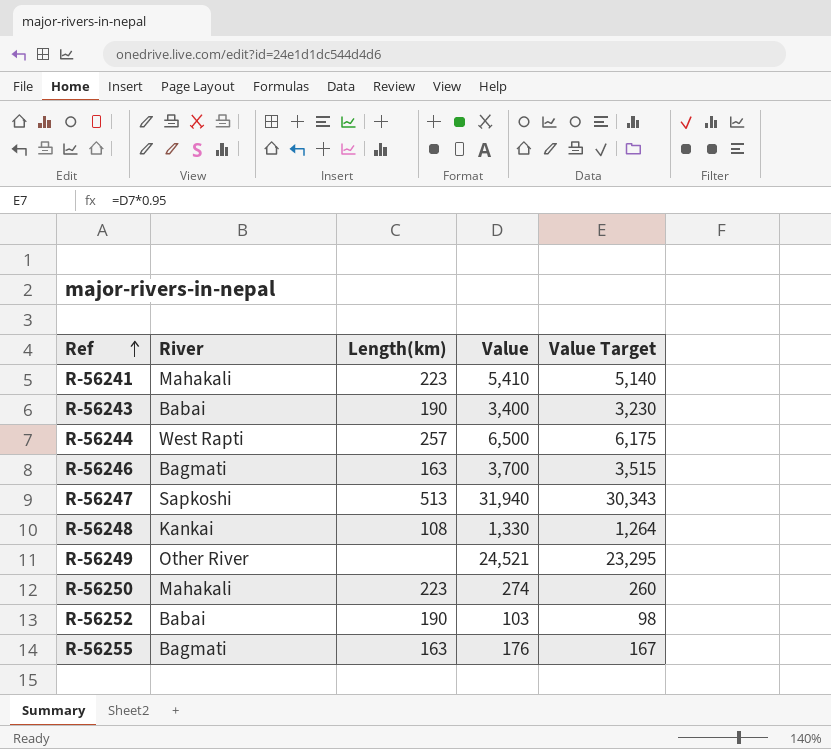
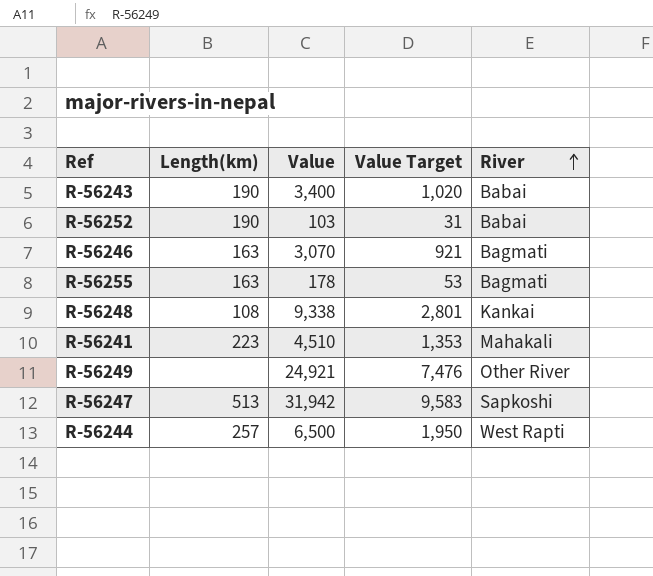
row order: Ref ascending -> River ascending
column Value Target | formula: [Value] * 0.95 -> [Value] * 0.3
column River | position: 2 -> 5
row R-56250: Mahakali | 223 | 274 | 260 -> none
R-56246 | Value: 3,700 -> 3,070
R-56255 | Value: 176 -> 178
R-56248 | Value: 1,330 -> 9,338
R-56241 | Value: 5,410 -> 4,510
R-56249 | Value: 24,521 -> 24,921
R-56247 | Value: 31,940 -> 31,942

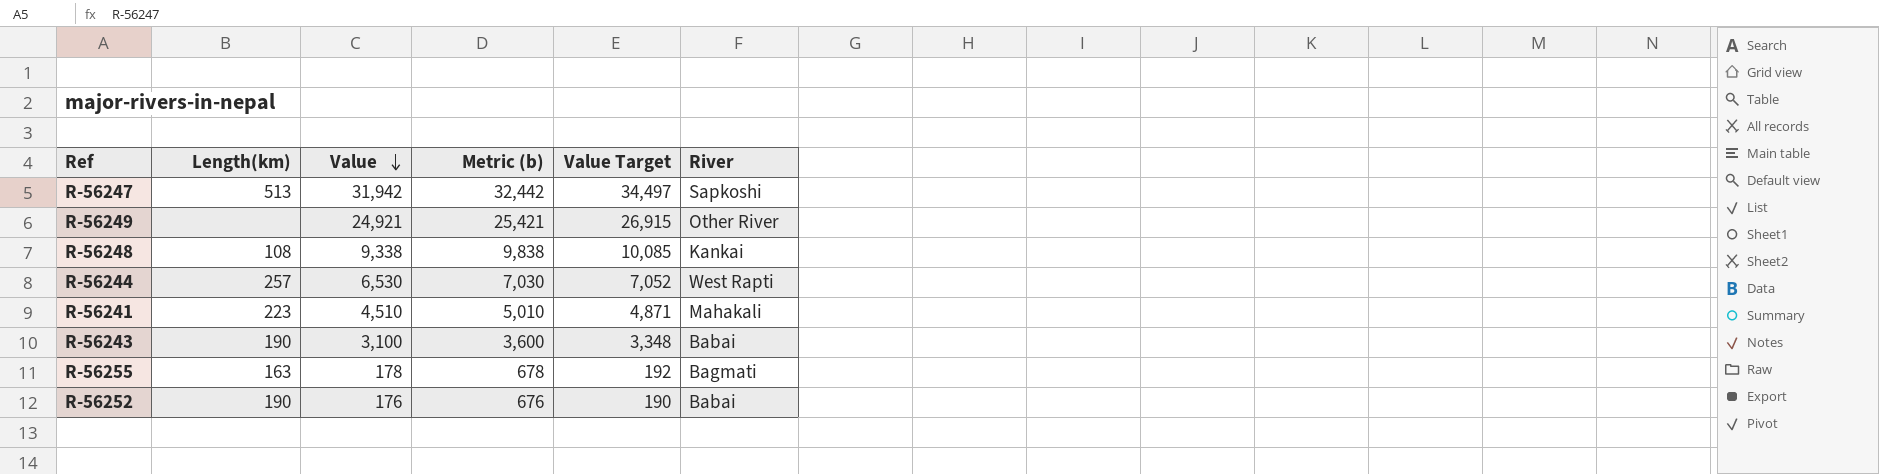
row order: River ascending -> Value descending
column Metric (b) | formula: none -> [Value] + 500
column Value Target | formula: [Value] * 0.3 -> [Value] * 1.08
row R-56246: 163 | 3,070 | 921 | Bagmati -> none
R-56244 | Value: 6,500 -> 6,530
R-56243 | Value: 3,400 -> 3,100
R-56252 | Value: 103 -> 176

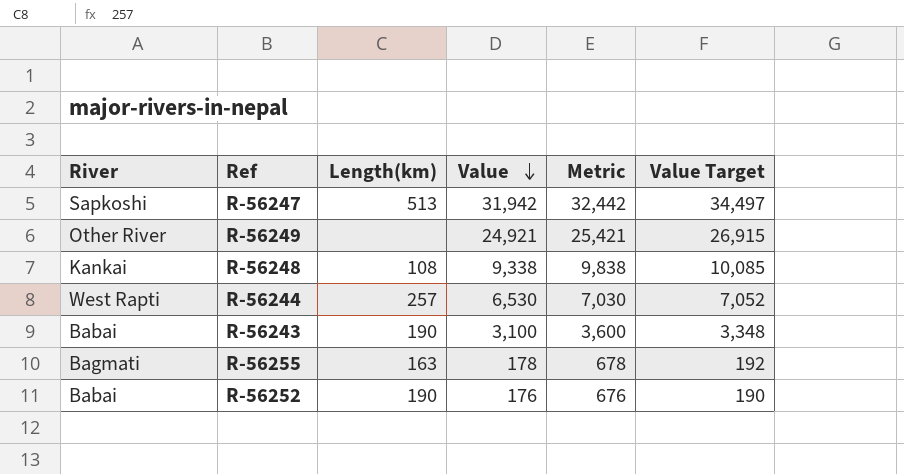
column River | position: 6 -> 1
column name: Metric (b) -> Metric
row R-56241: 223 | 4,510 | 5,010 | 4,871 | Mahakali -> none

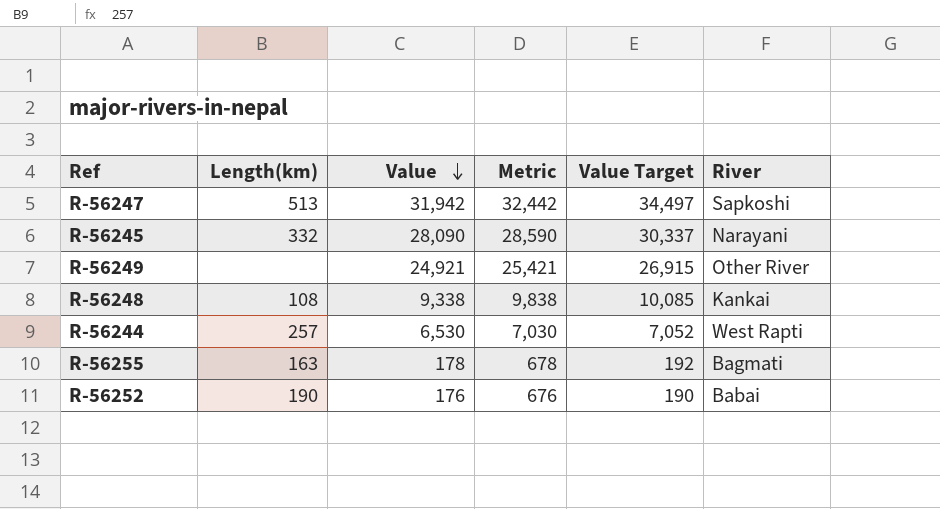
column River | position: 1 -> 6
row R-56243: Babai | 190 | 3,100 | 3,600 | 3,348 -> none
row R-56245: none -> 332 | 28,090 | 28,590 | 30,337 | Narayani

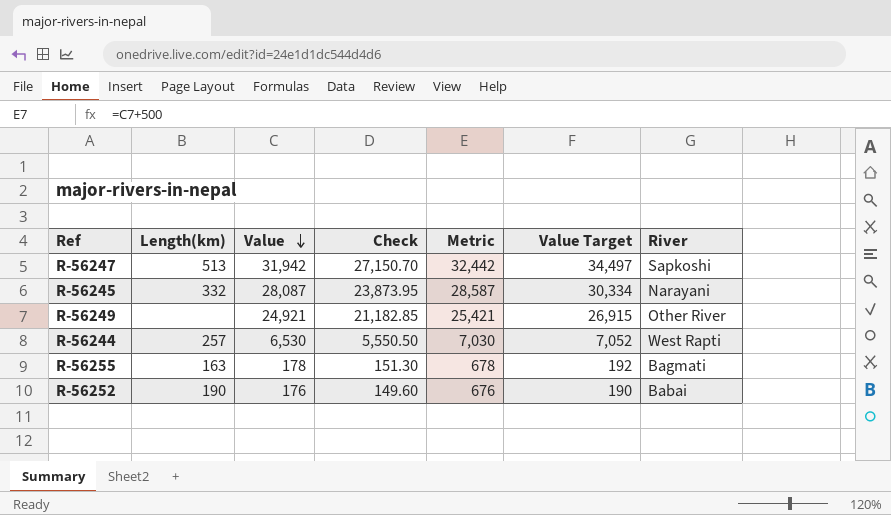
column Check | formula: none -> [Value] * 0.85
row R-56248: 108 | 9,338 | 9,838 | 10,085 | Kankai -> none
R-56245 | Value: 28,090 -> 28,087
R-56245 | Metric: 28,590 -> 28,587
R-56245 | Value Target: 30,337 -> 30,334

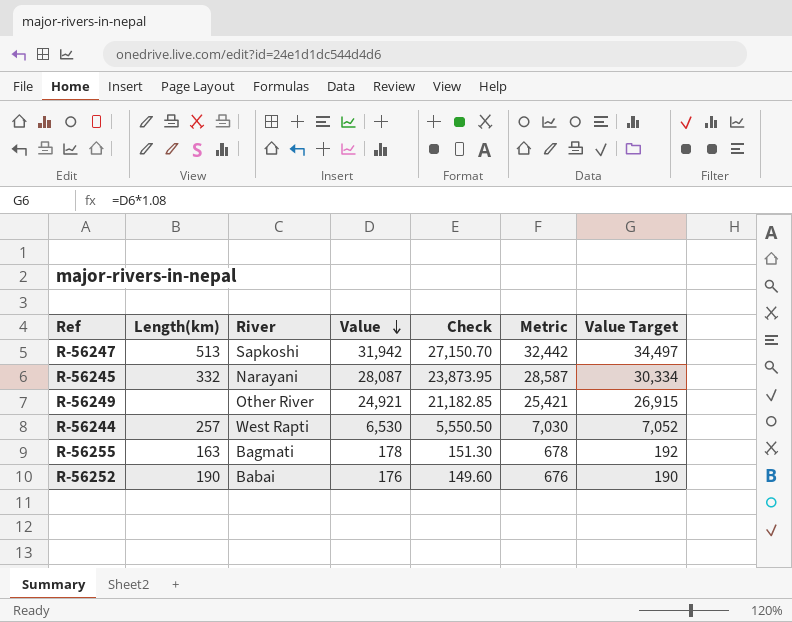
column River | position: 7 -> 3

